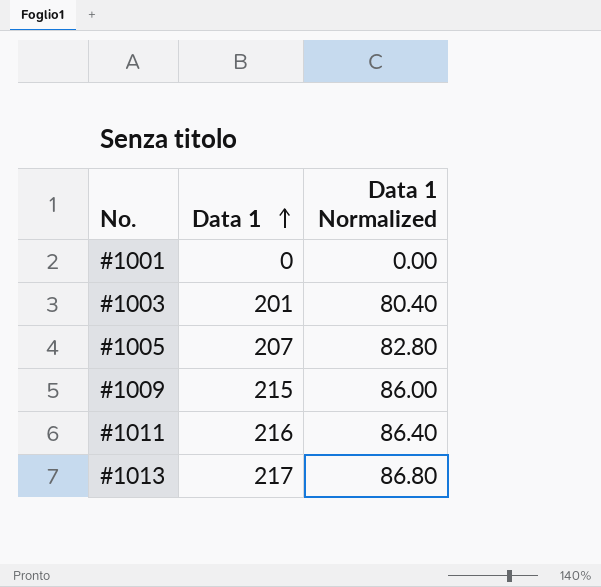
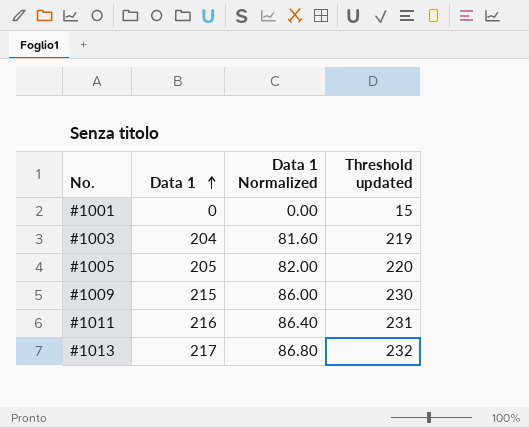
column Threshold updated | formula: none -> [Data 1] + 15
#1003 | Data 1: 201 -> 204
#1003 | Data 1 Normalized: 80.40 -> 81.60
#1005 | Data 1: 207 -> 205
#1005 | Data 1 Normalized: 82.80 -> 82.00

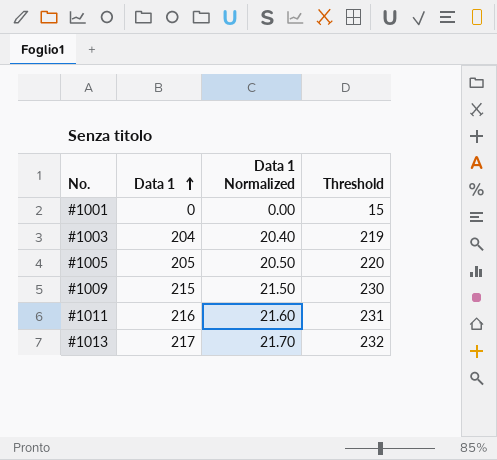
column Data 1 Normalized | formula: [Data 1] * 0.4 -> [Data 1] * 0.1
column name: Threshold updated -> Threshold

